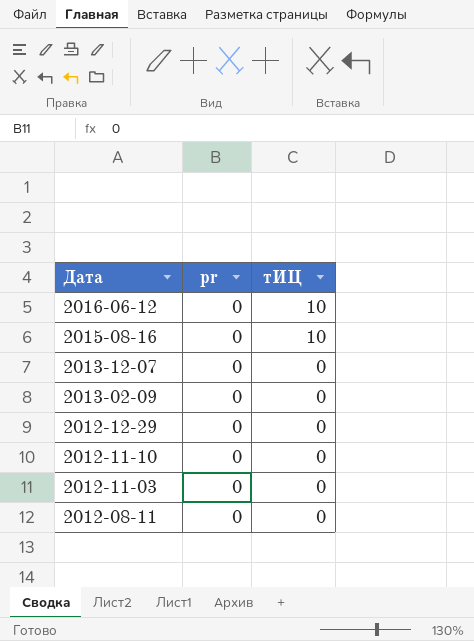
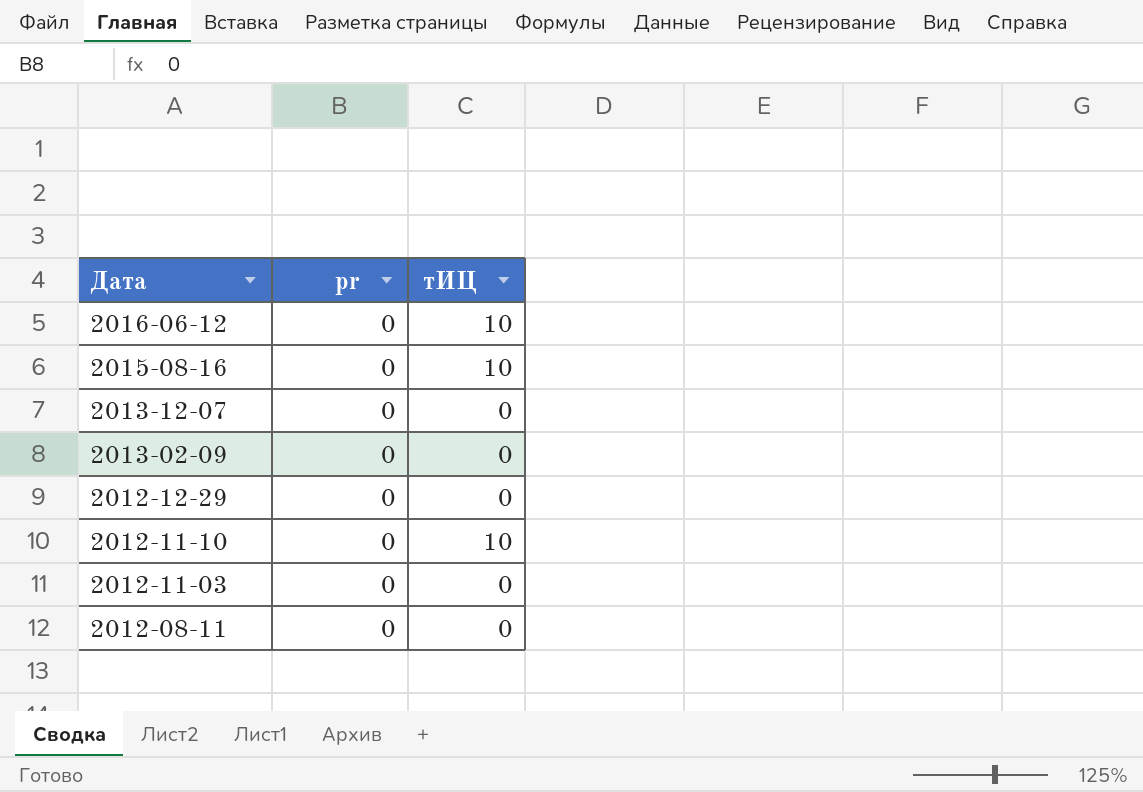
2012-11-10 | тИЦ: 0 -> 10

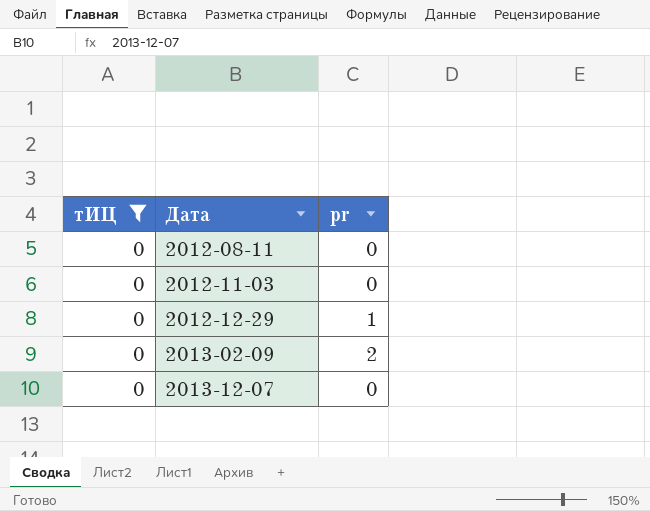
filter: none -> тИЦ = 0
row order: Дата descending -> Дата ascending
column тИЦ | position: 3 -> 1
2012-12-29 | pr: 0 -> 1
2013-02-09 | pr: 0 -> 2

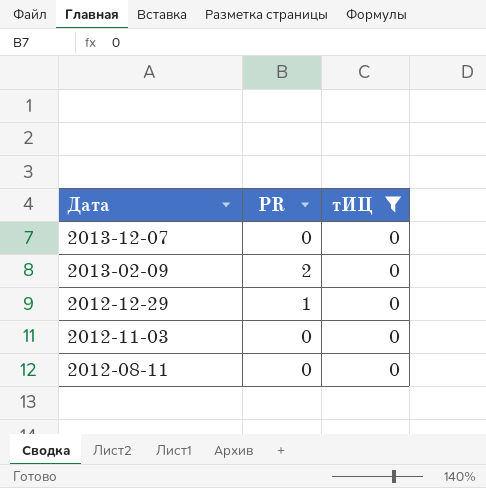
row order: Дата ascending -> Дата descending
column name: pr -> PR
column тИЦ | position: 1 -> 3

